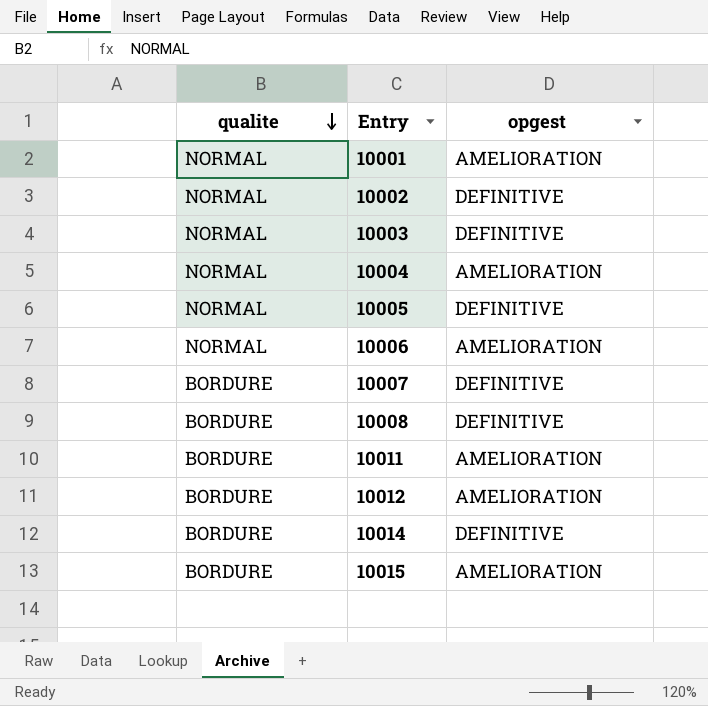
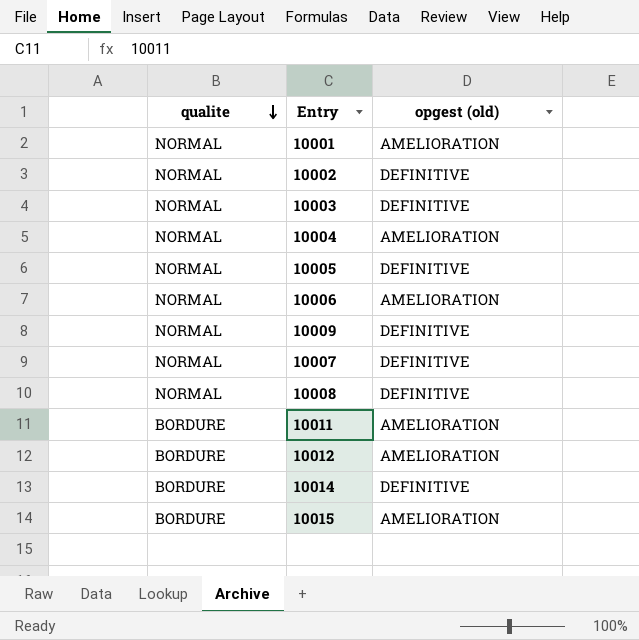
column name: opgest -> opgest (old)
row 10009: none -> NORMAL | DEFINITIVE
10007 | qualite: BORDURE -> NORMAL
10008 | qualite: BORDURE -> NORMAL

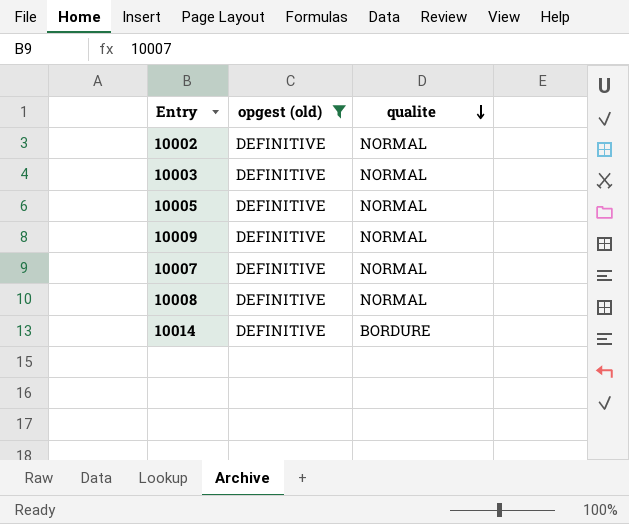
filter: none -> opgest (old) = DEFINITIVE
column qualite | position: 1 -> 3

